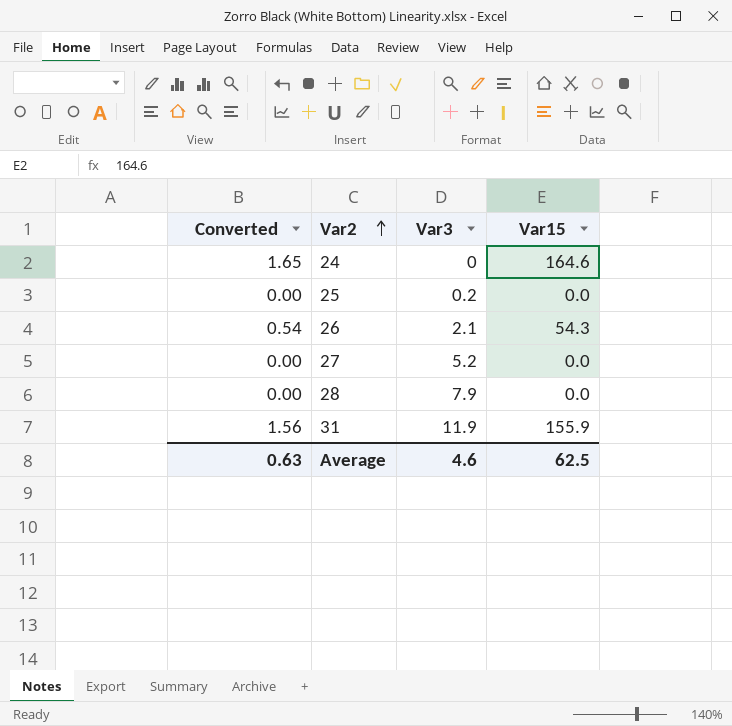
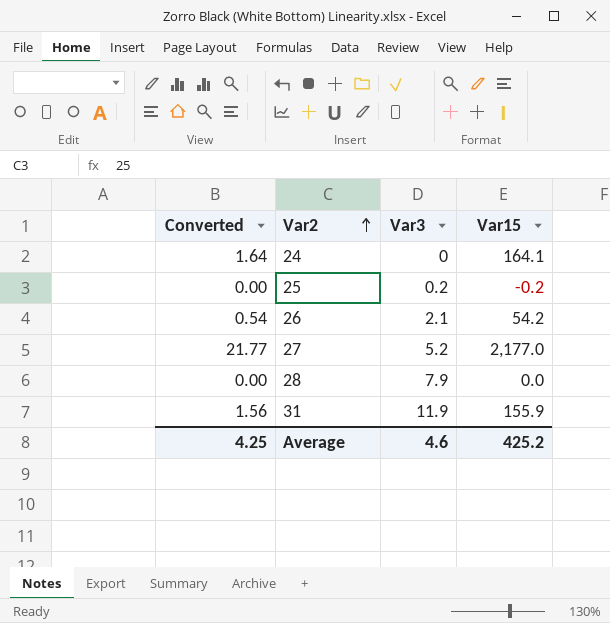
24 | Converted: 1.65 -> 1.64
24 | Var15: 164.6 -> 164.1
25 | Var15: 0.0 -> -0.2
26 | Var15: 54.3 -> 54.2
27 | Converted: 0.00 -> 21.77
27 | Var15: 0.0 -> 2,177.0
Average | Converted: 0.63 -> 4.25
Average | Var15: 62.5 -> 425.2

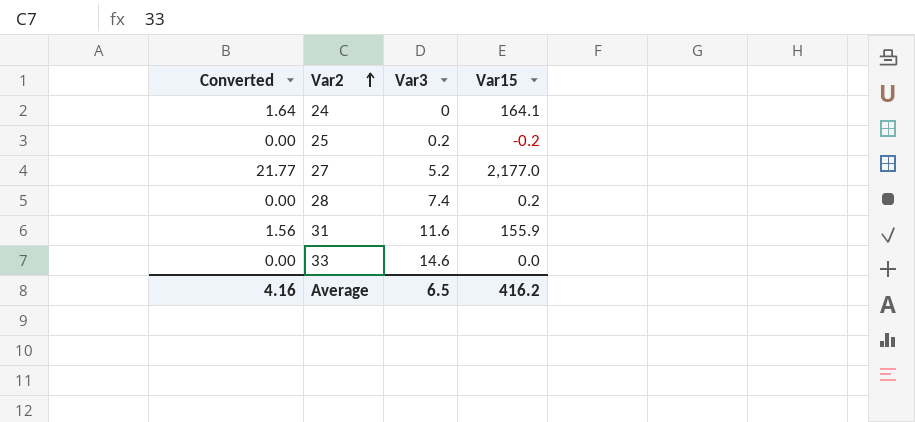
row 26: 0.54 | 2.1 | 54.2 -> none
28 | Var3: 7.9 -> 7.4
28 | Var15: 0.0 -> 0.2
31 | Var3: 11.9 -> 11.6
row 33: none -> 0.00 | 14.6 | 0.0
Average | Converted: 4.25 -> 4.16
Average | Var3: 4.6 -> 6.5
Average | Var15: 425.2 -> 416.2

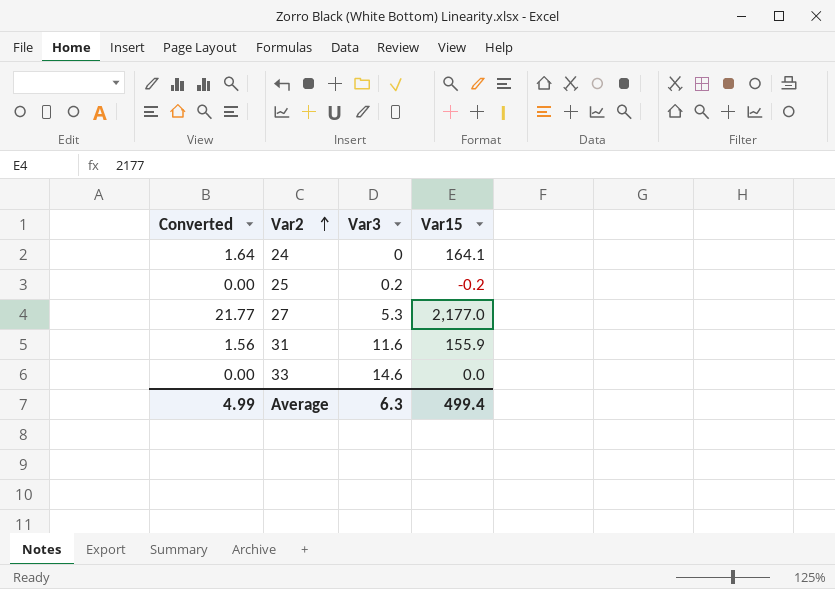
row 28: 0.00 | 7.4 | 0.2 -> none
27 | Var3: 5.2 -> 5.3
Average | Converted: 4.16 -> 4.99
Average | Var3: 6.5 -> 6.3
Average | Var15: 416.2 -> 499.4

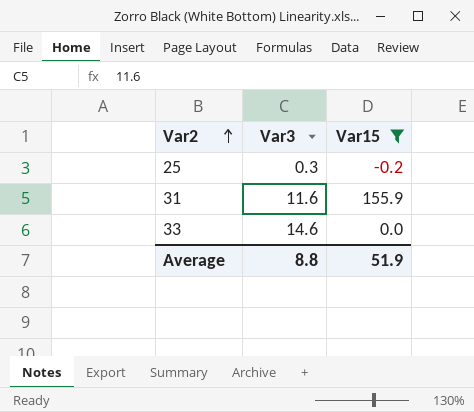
filter: none -> Var15 <= 155.9
column Converted | formula: [Var15] * 0.01 -> none
25 | Var3: 0.2 -> 0.3
Average | Var3: 6.3 -> 8.8
Average | Var15: 499.4 -> 51.9

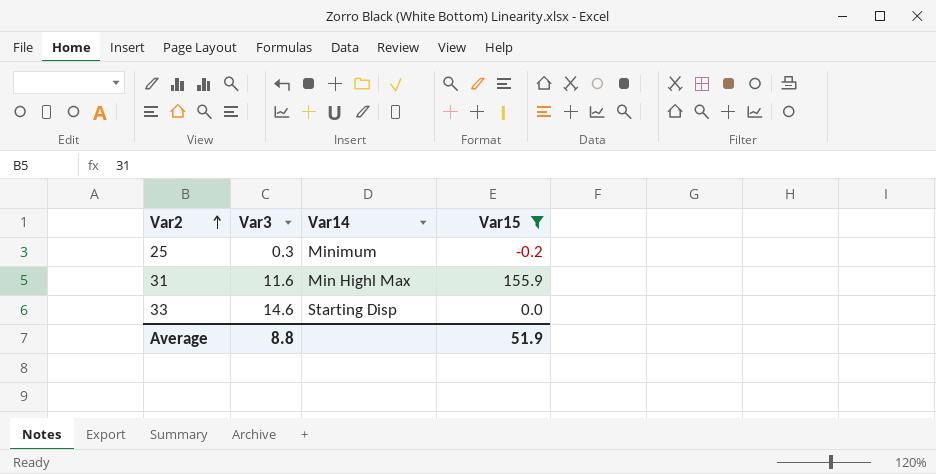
column Var14 | position: none -> 3

